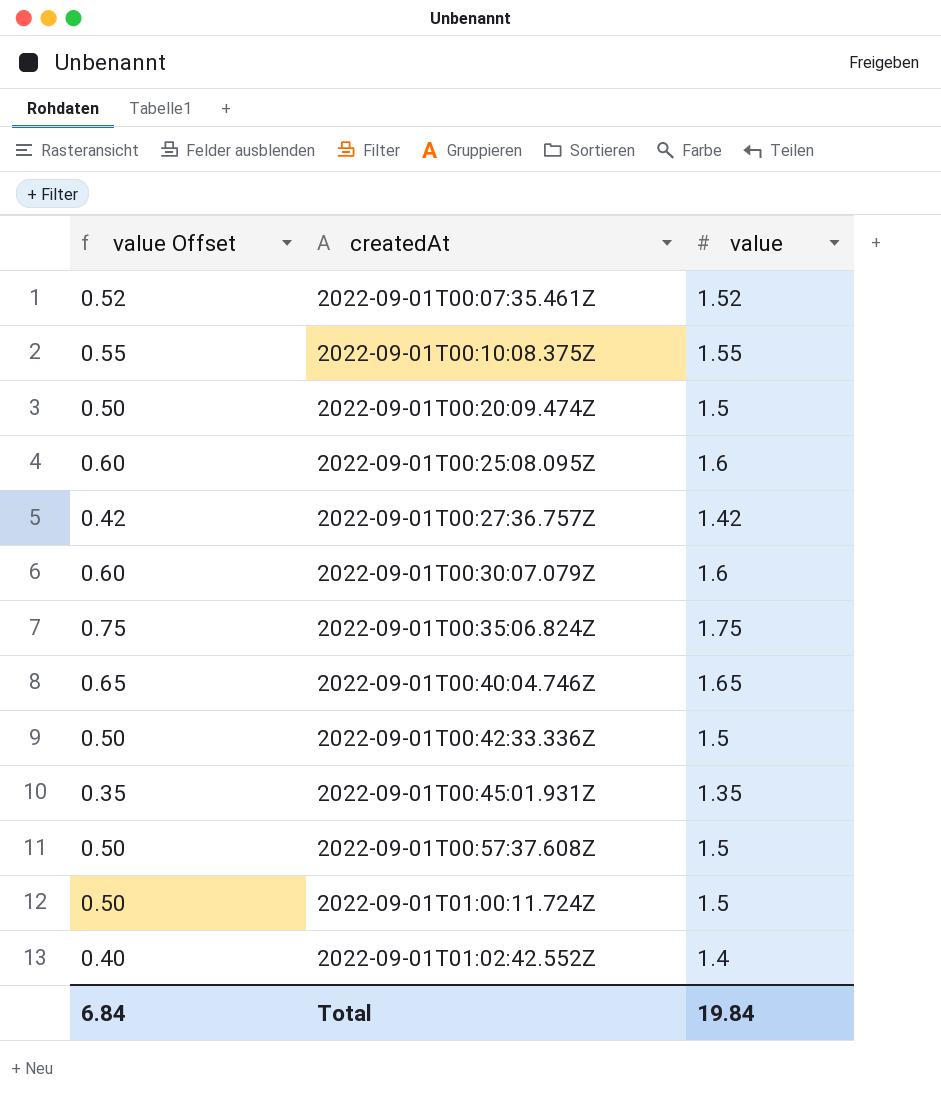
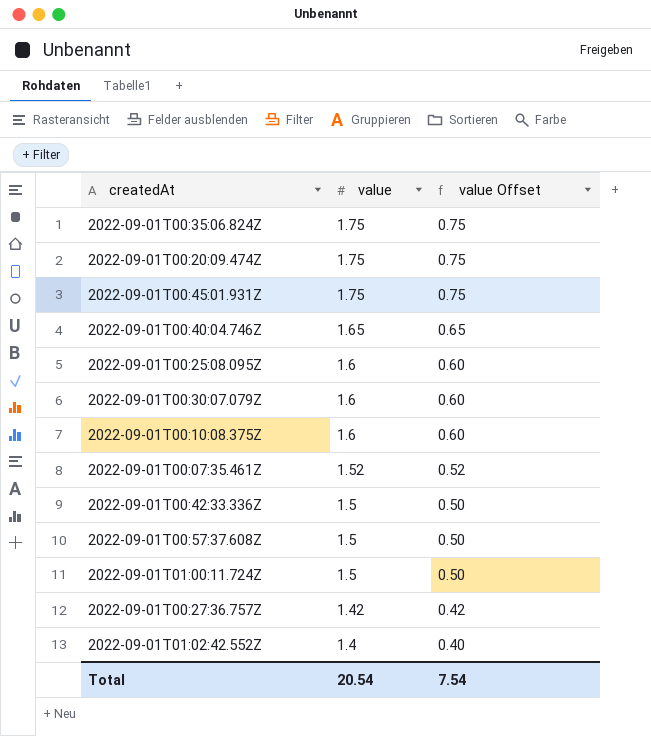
row order: createdAt ascending -> value descending
column value Offset | position: 1 -> 3
2022-09-01T00:20:09.474Z | value: 1.5 -> 1.75
2022-09-01T00:20:09.474Z | value Offset: 0.50 -> 0.75
2022-09-01T00:45:01.931Z | value: 1.35 -> 1.75
2022-09-01T00:45:01.931Z | value Offset: 0.35 -> 0.75
2022-09-01T00:10:08.375Z | value: 1.55 -> 1.6
2022-09-01T00:10:08.375Z | value Offset: 0.55 -> 0.60
Total | value: 19.84 -> 20.54
Total | value Offset: 6.84 -> 7.54

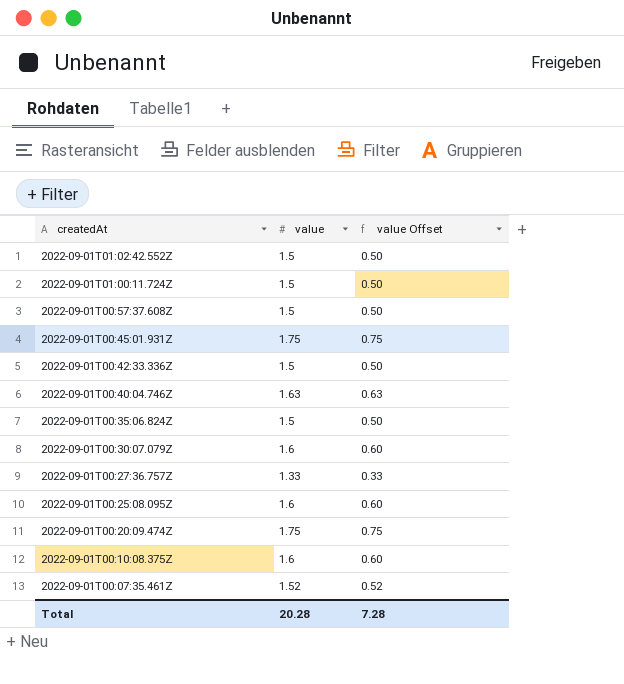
row order: value descending -> createdAt descending
2022-09-01T01:02:42.552Z | value: 1.4 -> 1.5
2022-09-01T01:02:42.552Z | value Offset: 0.40 -> 0.50
2022-09-01T00:40:04.746Z | value: 1.65 -> 1.63
2022-09-01T00:40:04.746Z | value Offset: 0.65 -> 0.63
2022-09-01T00:35:06.824Z | value: 1.75 -> 1.5
2022-09-01T00:35:06.824Z | value Offset: 0.75 -> 0.50
2022-09-01T00:27:36.757Z | value: 1.42 -> 1.33
2022-09-01T00:27:36.757Z | value Offset: 0.42 -> 0.33
Total | value: 20.54 -> 20.28
Total | value Offset: 7.54 -> 7.28

